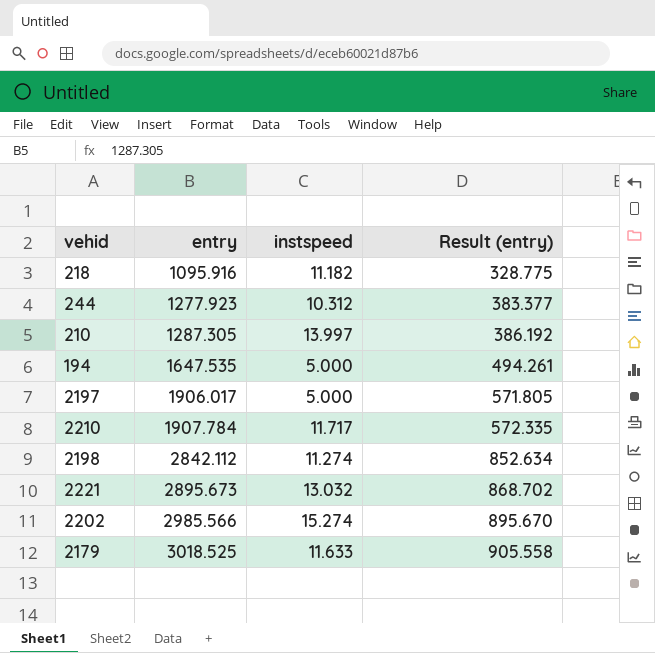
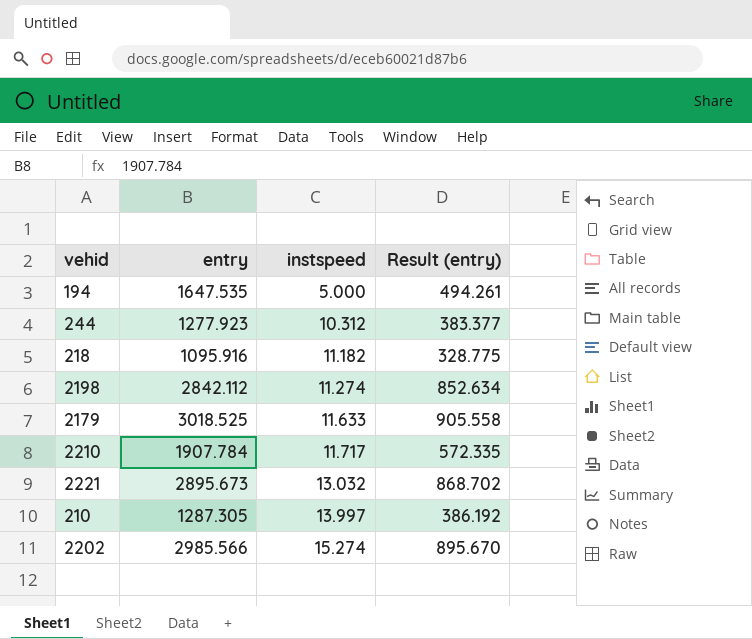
row order: entry ascending -> instspeed ascending
row 2197: 1906.017 | 5.000 | 571.805 -> none

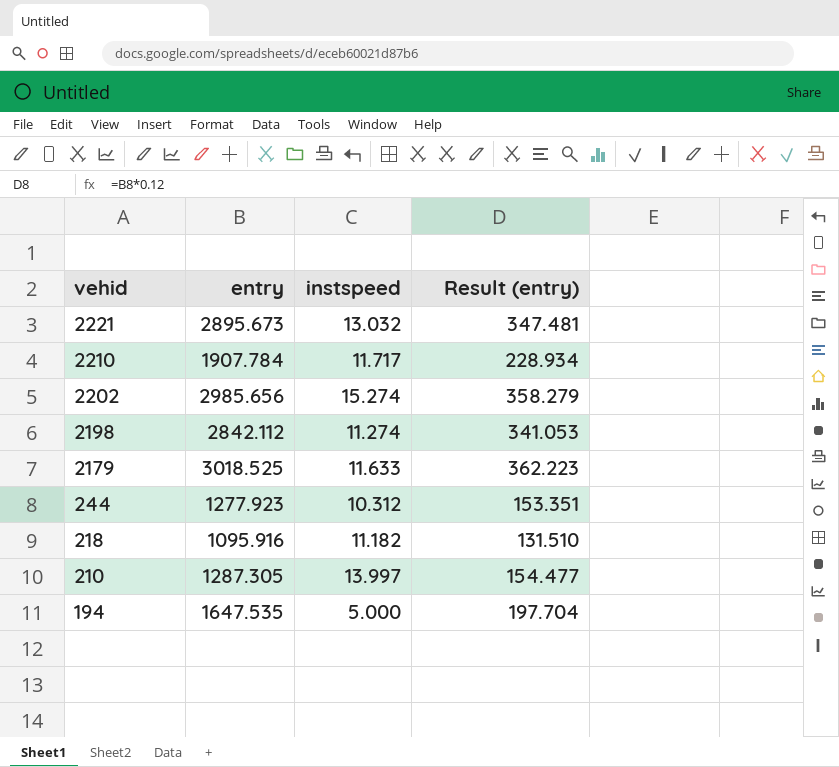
row order: instspeed ascending -> vehid descending
column Result (entry) | formula: [entry] * 0.3 -> [entry] * 0.12
2202 | entry: 2985.566 -> 2985.656

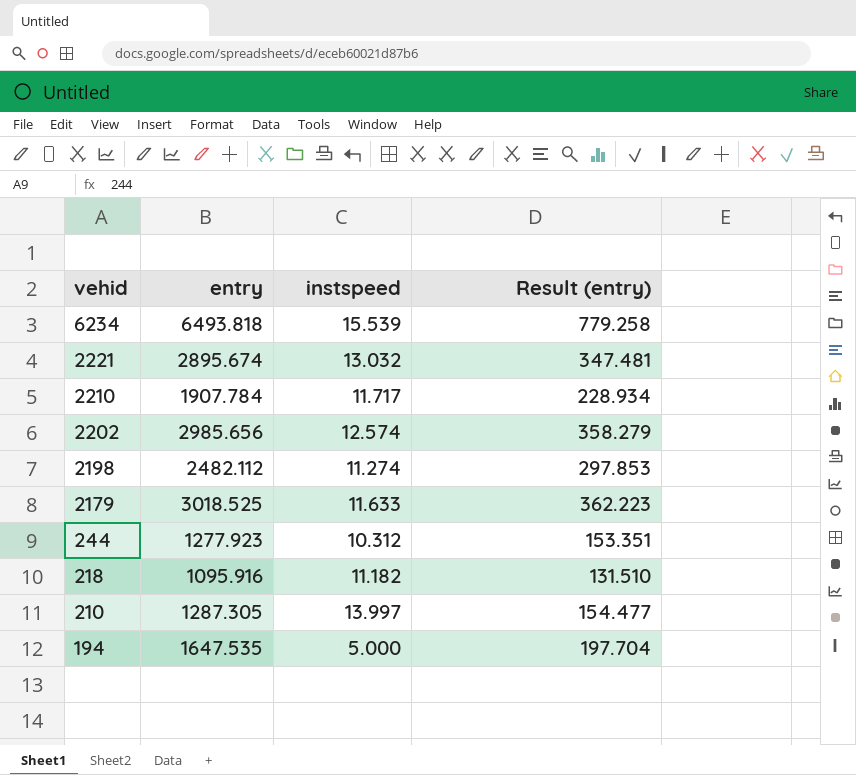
row 6234: none -> 6493.818 | 15.539 | 779.258
2221 | entry: 2895.673 -> 2895.674
2202 | instspeed: 15.274 -> 12.574
2198 | entry: 2842.112 -> 2482.112
2198 | Result (entry): 341.053 -> 297.853

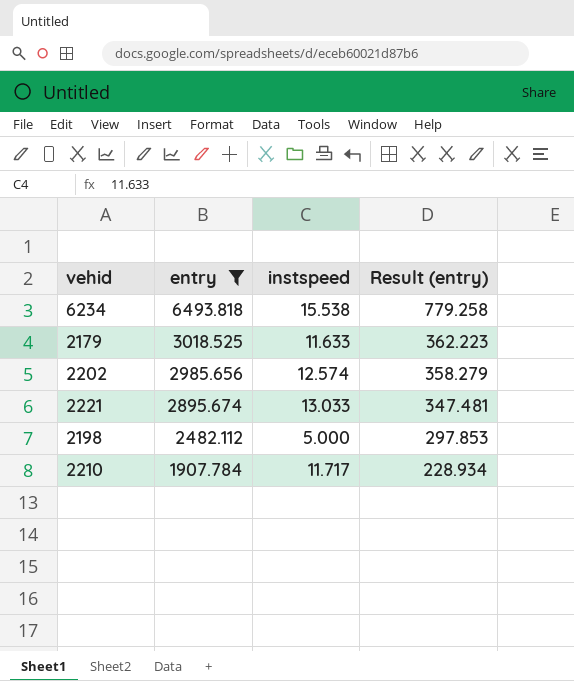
filter: none -> entry >= 1907.784
row order: vehid descending -> entry descending
6234 | instspeed: 15.539 -> 15.538
2221 | instspeed: 13.032 -> 13.033
2198 | instspeed: 11.274 -> 5.000

